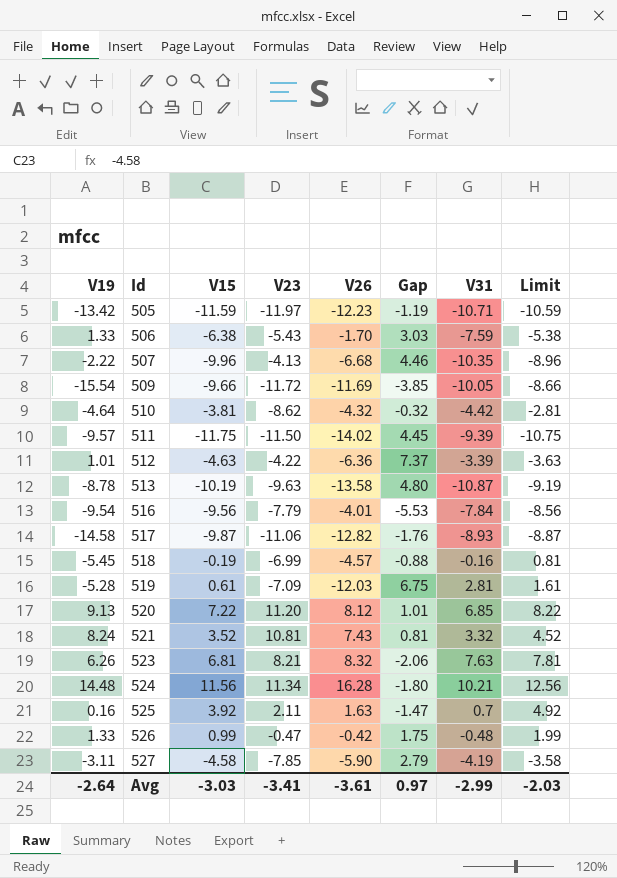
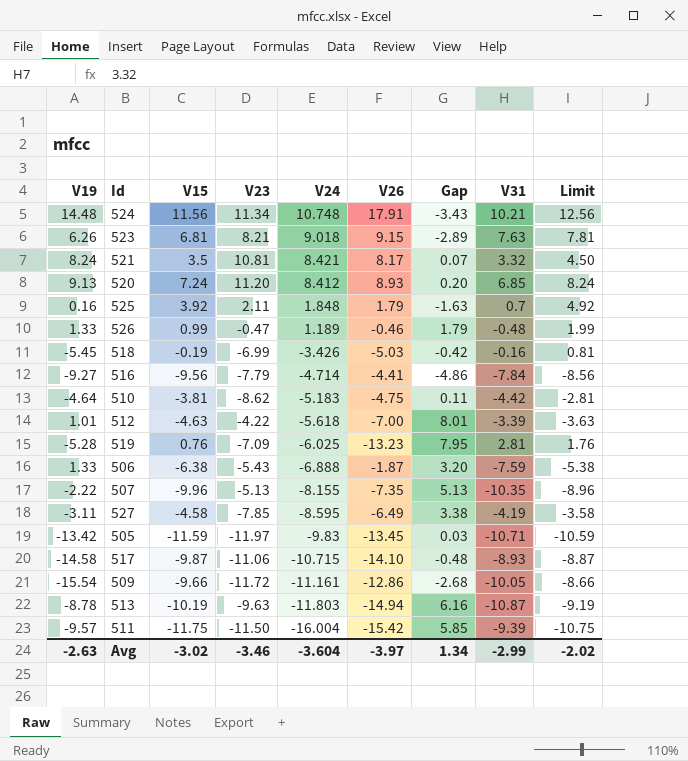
row order: Id ascending -> V24 descending
column V24 | position: none -> 5
524 | V26: 16.28 -> 17.91
524 | Gap: -1.80 -> -3.43
523 | V26: 8.32 -> 9.15
523 | Gap: -2.06 -> -2.89
521 | V15: 3.52 -> 3.5
521 | V26: 7.43 -> 8.17
521 | Gap: 0.81 -> 0.07
521 | Limit: 4.52 -> 4.50
520 | V15: 7.22 -> 7.24
520 | V26: 8.12 -> 8.93
520 | Gap: 1.01 -> 0.20
520 | Limit: 8.22 -> 8.24
525 | V26: 1.63 -> 1.79
525 | Gap: -1.47 -> -1.63
526 | V26: -0.42 -> -0.46
526 | Gap: 1.75 -> 1.79
518 | V26: -4.57 -> -5.03
518 | Gap: -0.88 -> -0.42
516 | V19: -9.54 -> -9.27
516 | V26: -4.01 -> -4.41
516 | Gap: -5.53 -> -4.86
510 | V26: -4.32 -> -4.75
510 | Gap: -0.32 -> 0.11
512 | V26: -6.36 -> -7.00
512 | Gap: 7.37 -> 8.01
519 | V15: 0.61 -> 0.76
519 | V26: -12.03 -> -13.23
519 | Gap: 6.75 -> 7.95
519 | Limit: 1.61 -> 1.76
506 | V26: -1.70 -> -1.87
506 | Gap: 3.03 -> 3.20
507 | V23: -4.13 -> -5.13
507 | V26: -6.68 -> -7.35
507 | Gap: 4.46 -> 5.13
527 | V26: -5.90 -> -6.49
527 | Gap: 2.79 -> 3.38
505 | V26: -12.23 -> -13.45
505 | Gap: -1.19 -> 0.03
517 | V26: -12.82 -> -14.10
517 | Gap: -1.76 -> -0.48
509 | V26: -11.69 -> -12.86
509 | Gap: -3.85 -> -2.68
513 | V26: -13.58 -> -14.94
513 | Gap: 4.80 -> 6.16
511 | V26: -14.02 -> -15.42
511 | Gap: 4.45 -> 5.85
Avg | V19: -2.64 -> -2.63
Avg | V15: -3.03 -> -3.02
Avg | V23: -3.41 -> -3.46
Avg | V26: -3.61 -> -3.97
Avg | Gap: 0.97 -> 1.34
Avg | Limit: -2.03 -> -2.02

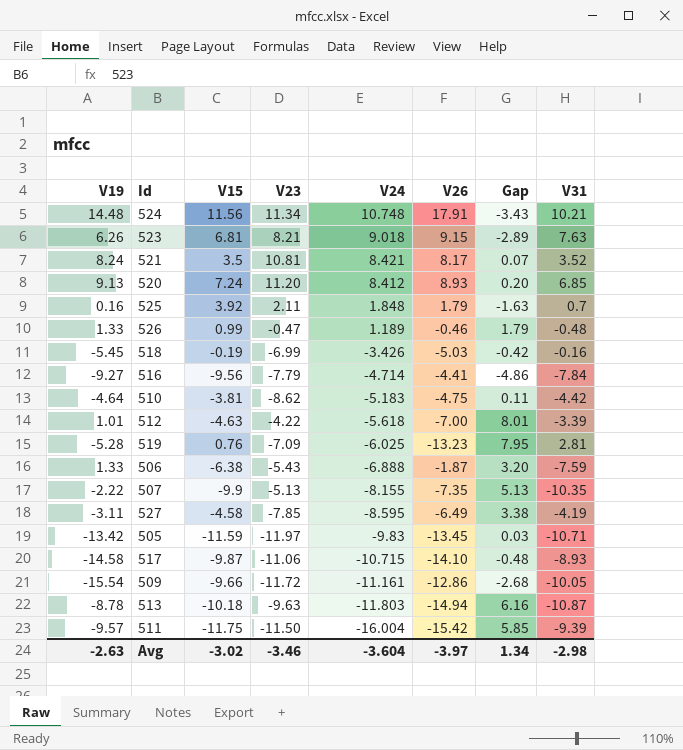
column Limit | formula: [V15] + 1 -> none
521 | V31: 3.32 -> 3.52
507 | V15: -9.96 -> -9.9
513 | V15: -10.19 -> -10.18
Avg | V31: -2.99 -> -2.98

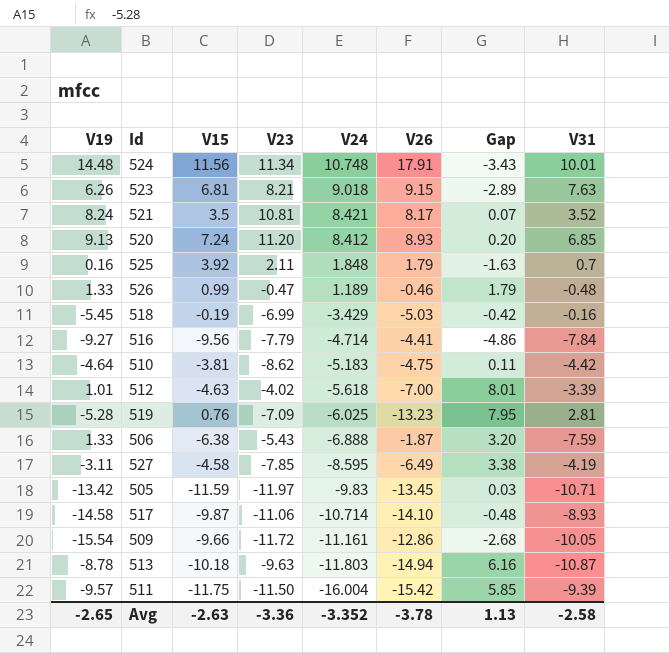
row 507: -2.22 | -9.9 | -5.13 | -8.155 | -7.35 | 5.13 | -10.35 -> none
524 | V31: 10.21 -> 10.01
518 | V24: -3.426 -> -3.429
512 | V23: -4.22 -> -4.02
517 | V24: -10.715 -> -10.714
Avg | V19: -2.63 -> -2.65
Avg | V15: -3.02 -> -2.63
Avg | V23: -3.46 -> -3.36
Avg | V24: -3.604 -> -3.352
Avg | V26: -3.97 -> -3.78
Avg | Gap: 1.34 -> 1.13
Avg | V31: -2.98 -> -2.58

